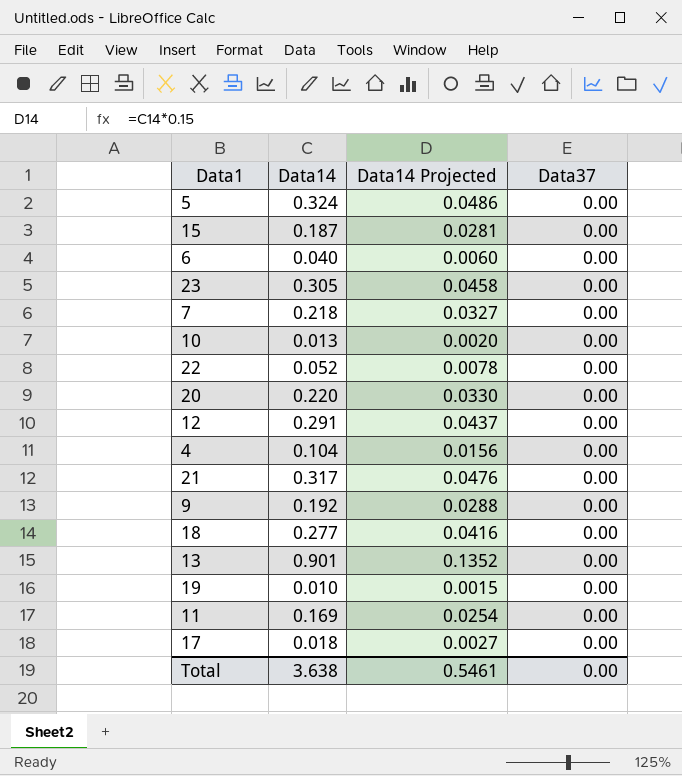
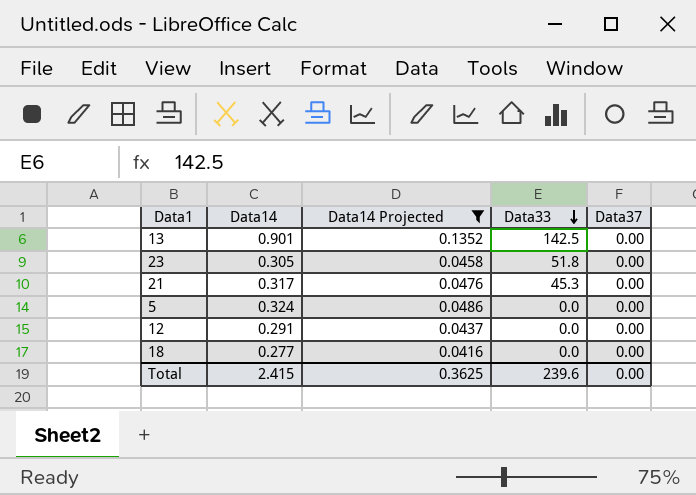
filter: none -> Data14 Projected >= 0.0416
row order: none -> Data33 descending
column Data33 | position: none -> 4
Total | Data14: 3.638 -> 2.415
Total | Data14 Projected: 0.5461 -> 0.3625

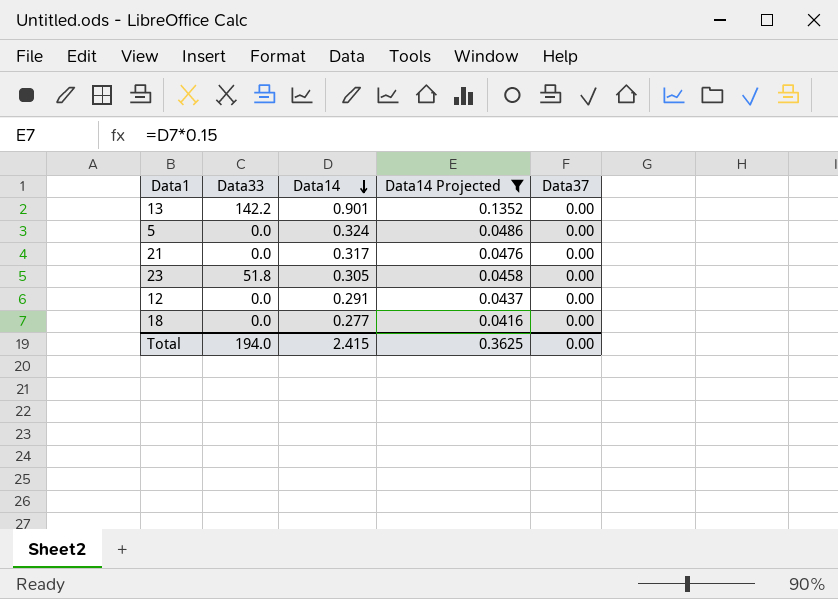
row order: Data33 descending -> Data14 descending
column Data33 | position: 4 -> 2
13 | Data33: 142.5 -> 142.2
21 | Data33: 45.3 -> 0.0
Total | Data33: 239.6 -> 194.0

